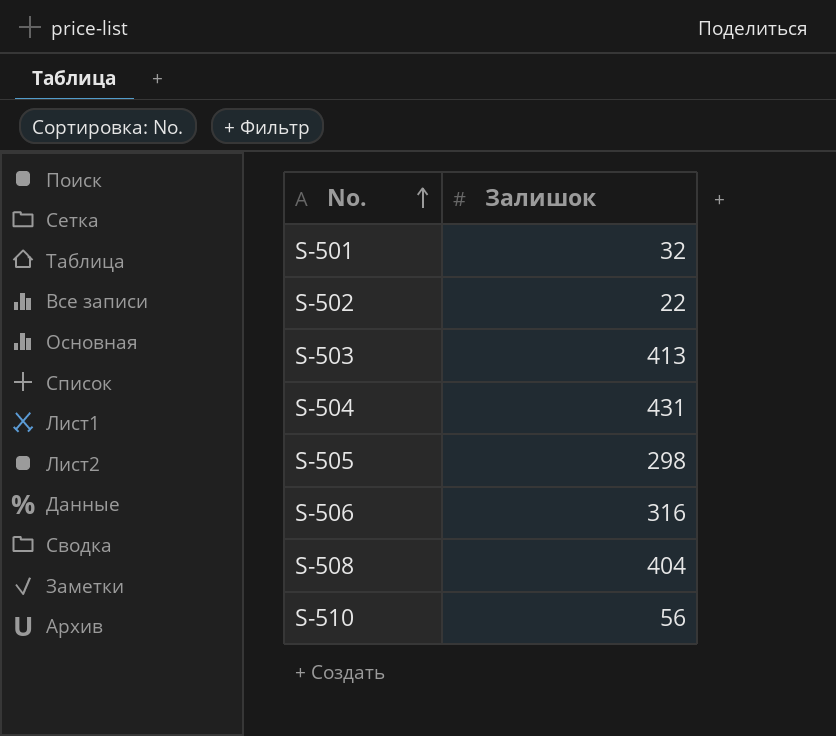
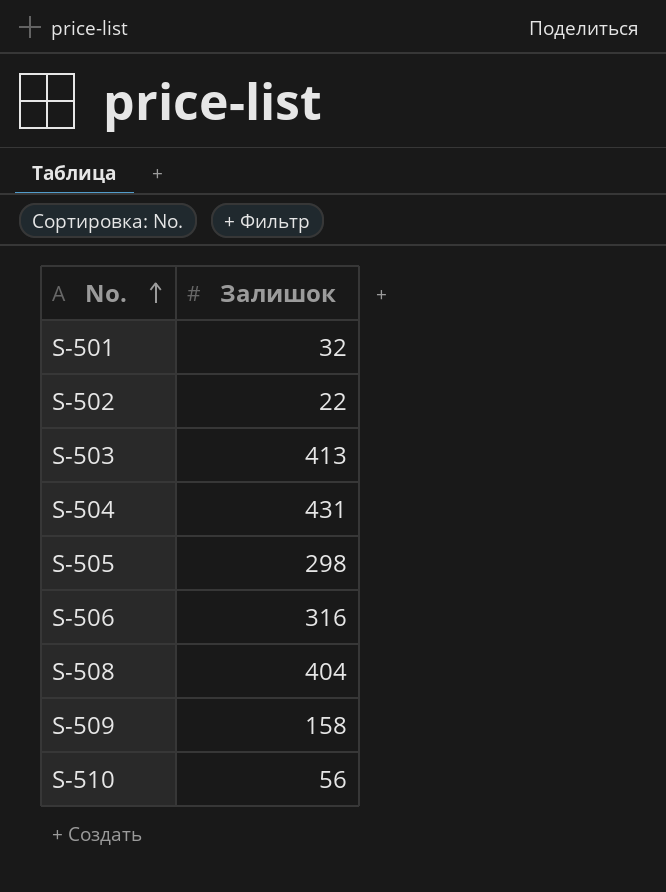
row S-509: none -> 158

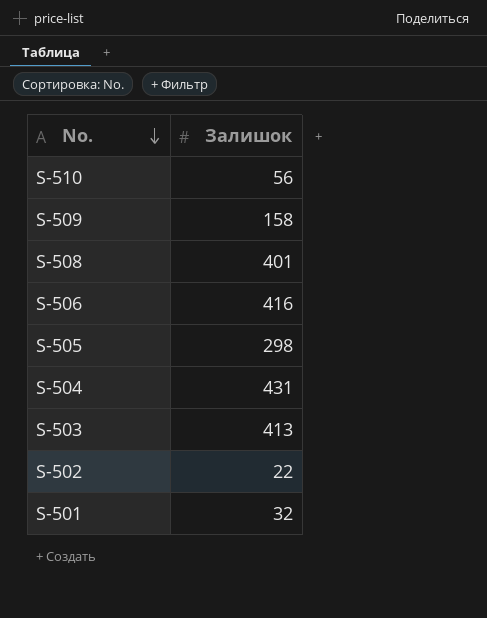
row order: No. ascending -> No. descending
S-508 | Залишок: 404 -> 401
S-506 | Залишок: 316 -> 416

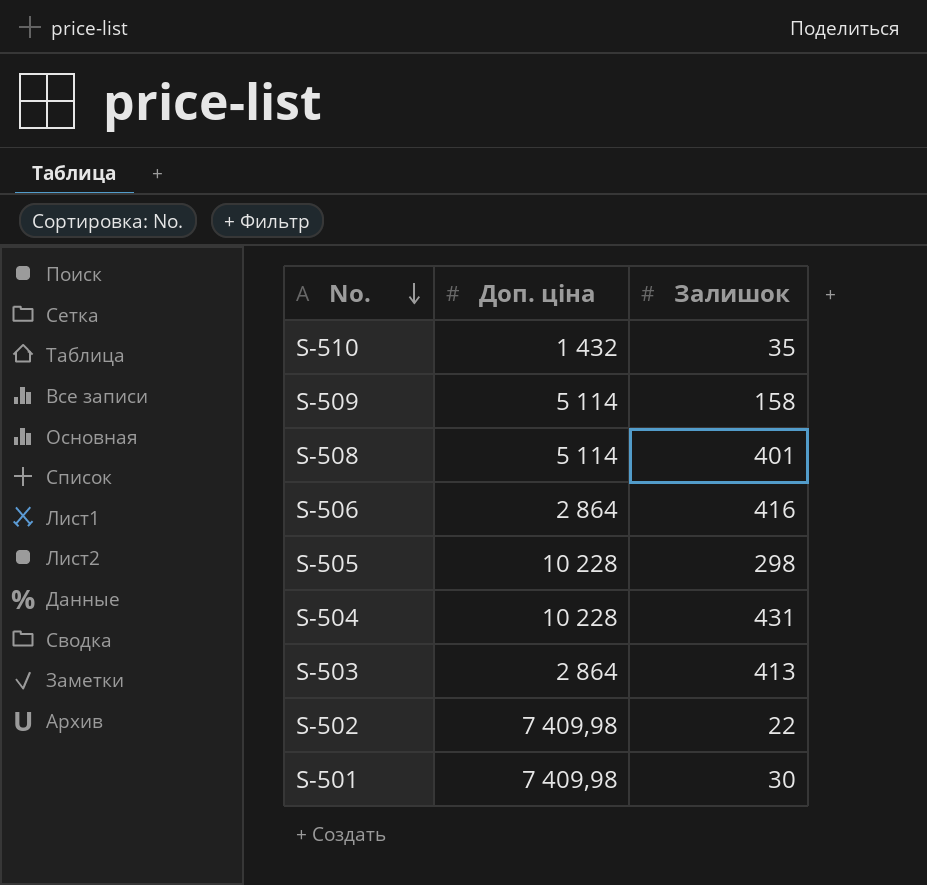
column Доп. ціна | position: none -> 2
S-510 | Залишок: 56 -> 35
S-501 | Залишок: 32 -> 30

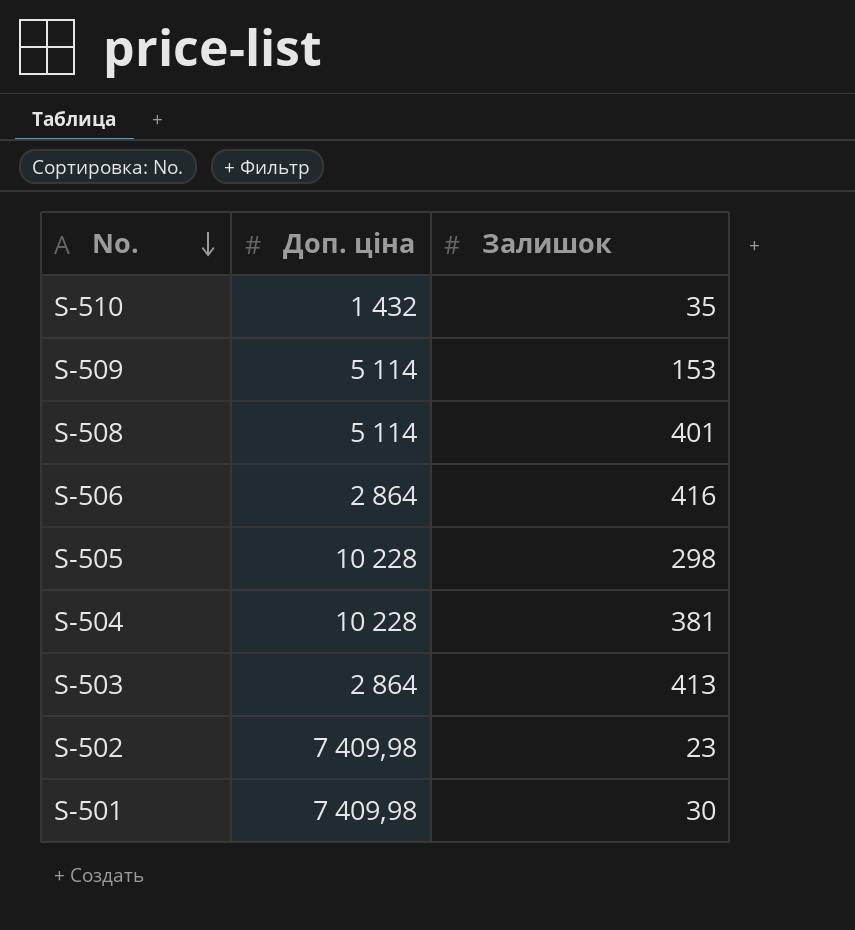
S-509 | Залишок: 158 -> 153
S-504 | Залишок: 431 -> 381
S-502 | Залишок: 22 -> 23

